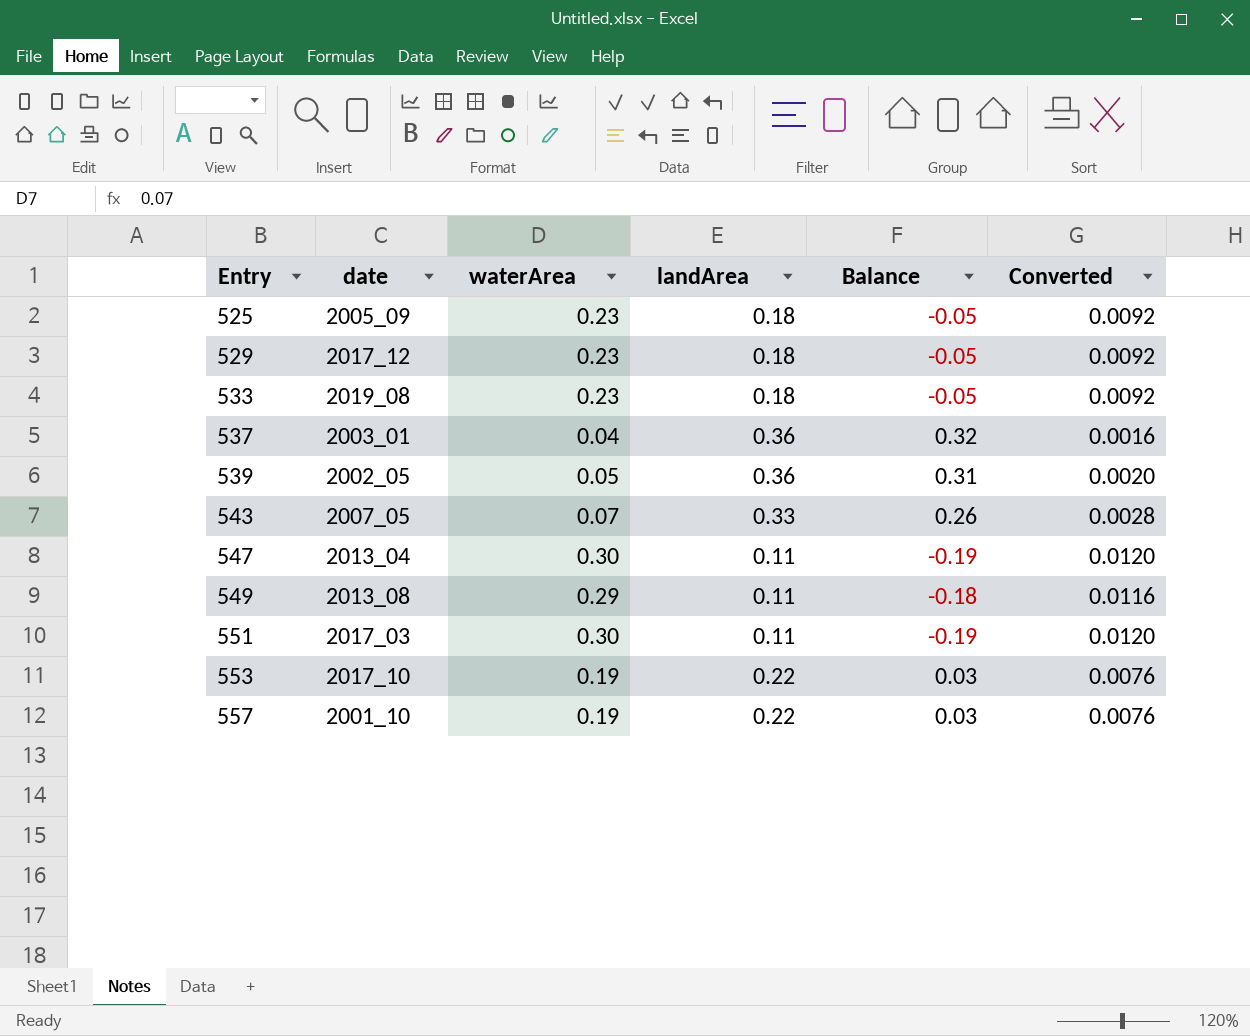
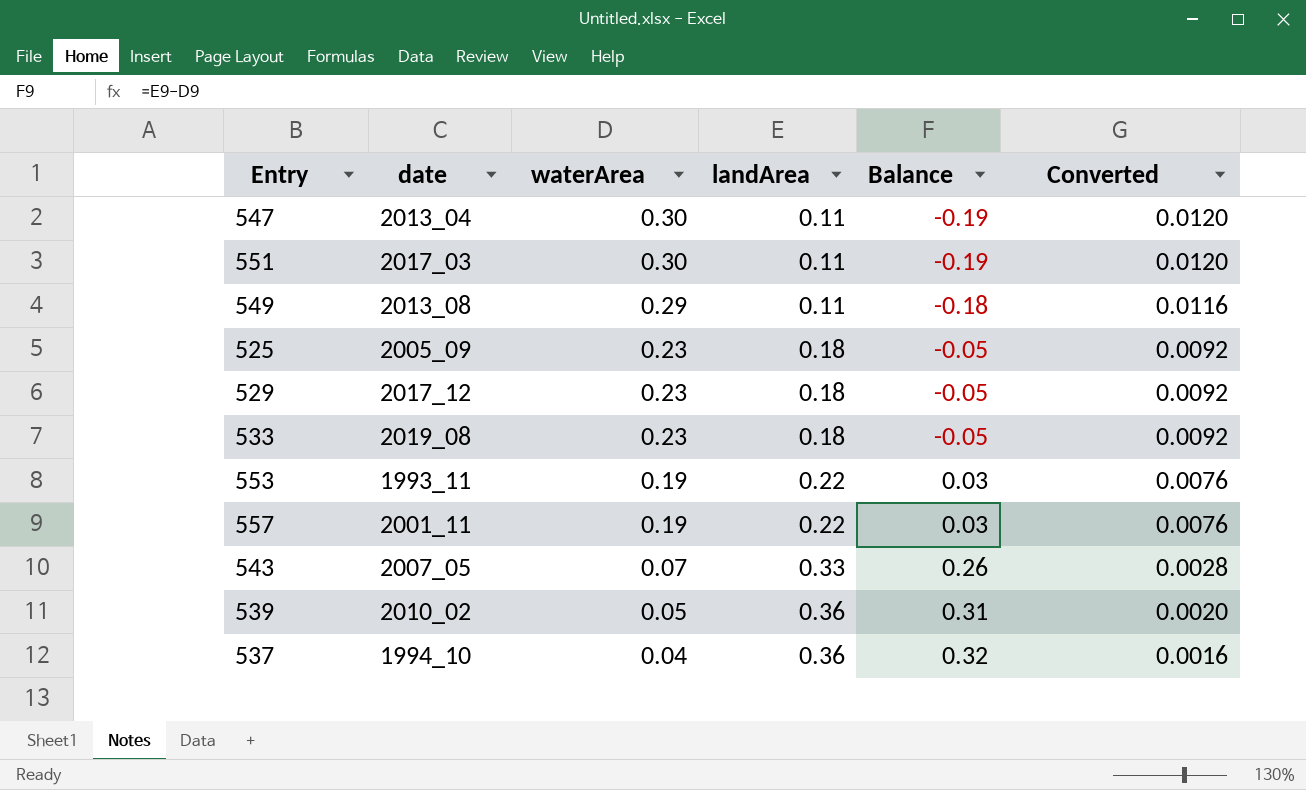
row order: Entry ascending -> waterArea descending
553 | date: 2017_10 -> 1993_11
557 | date: 2001_10 -> 2001_11
539 | date: 2002_05 -> 2010_02
537 | date: 2003_01 -> 1994_10

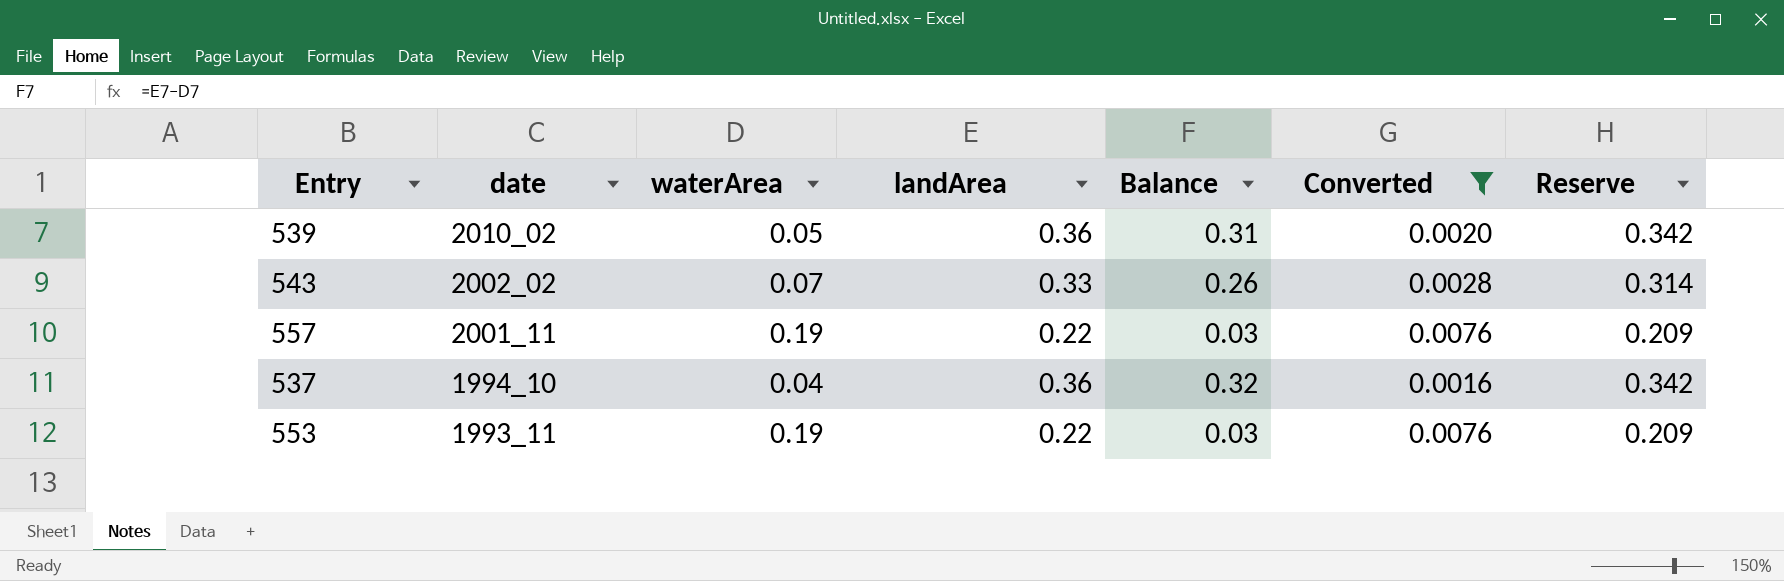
filter: none -> Converted <= 0.0076
row order: waterArea descending -> date descending
column Reserve | formula: none -> [landArea] * 0.95
543 | date: 2007_05 -> 2002_02

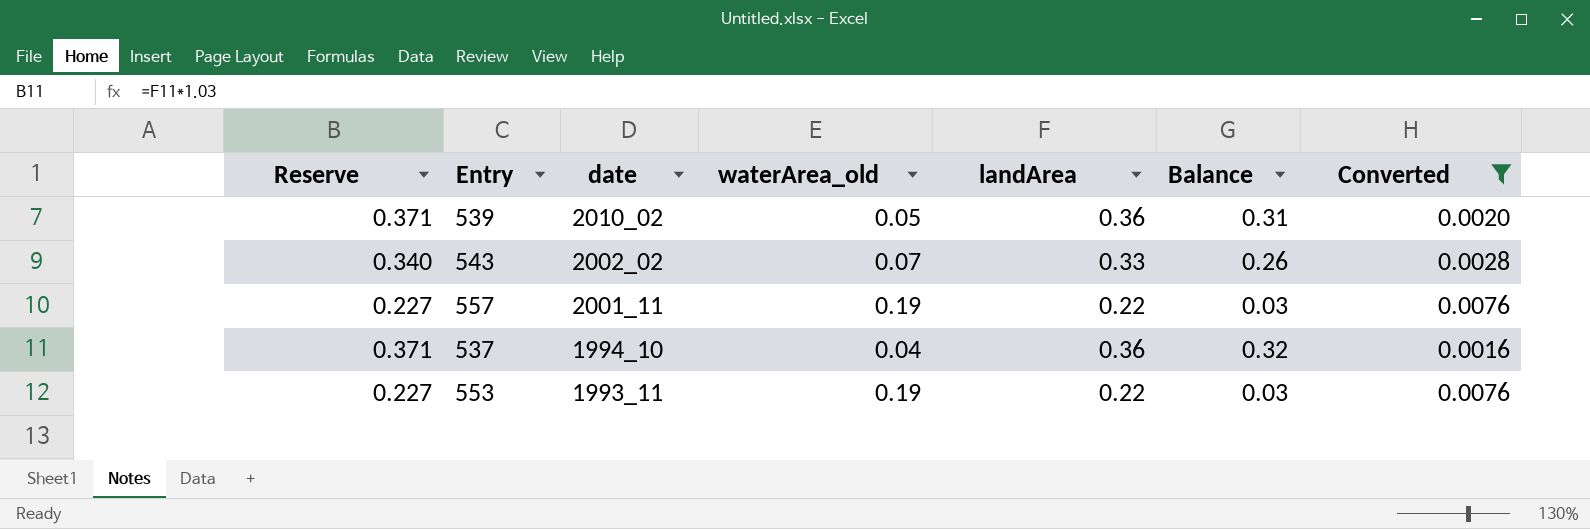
column Reserve | formula: [landArea] * 0.95 -> [landArea] * 1.03
column Reserve | position: 7 -> 1
column name: waterArea -> waterArea_old

